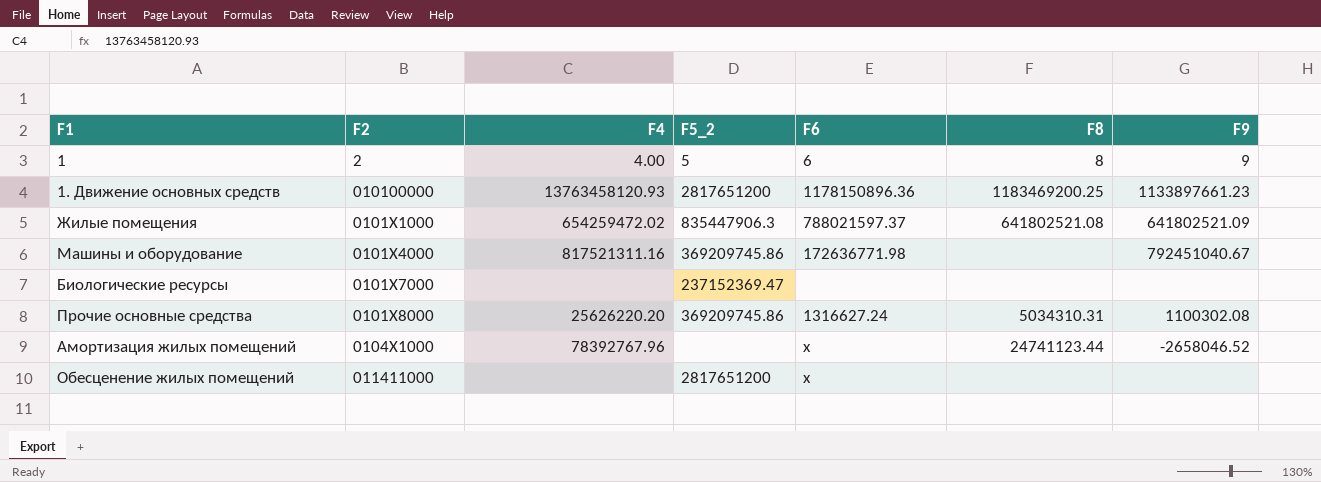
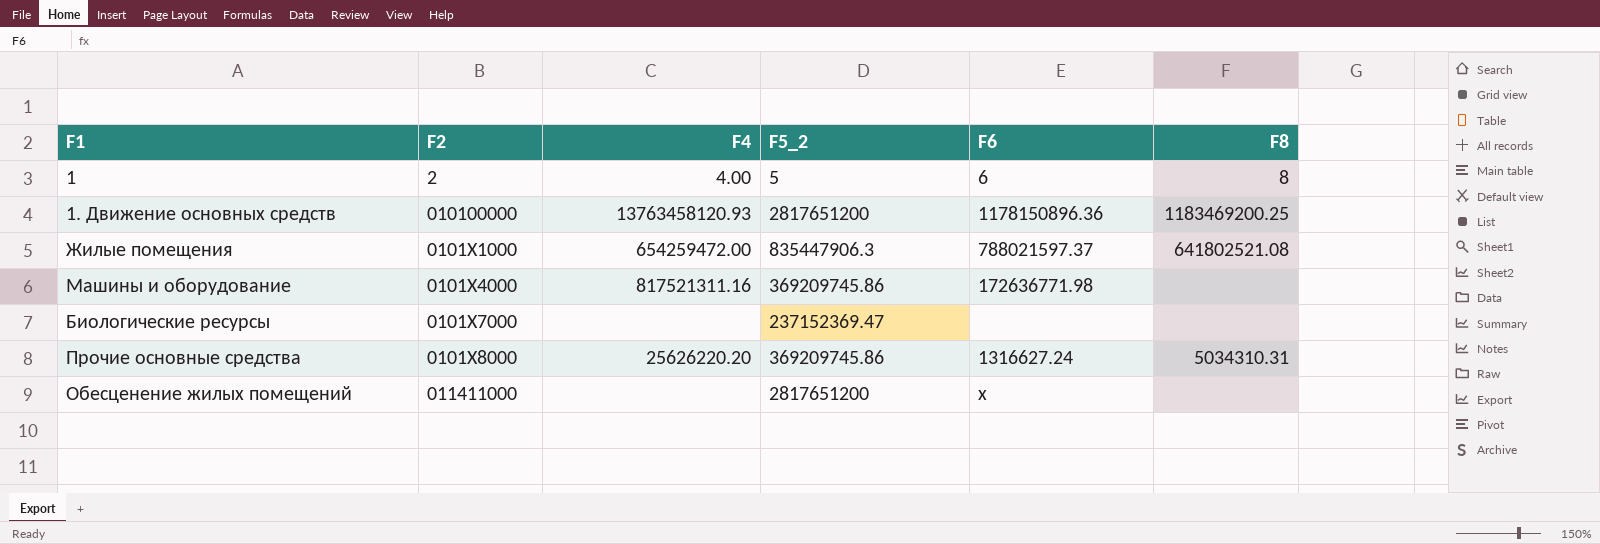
column F9 | position: 7 -> none
row Амортизация жилых помещений: 0104Х1000 | 78392767.96 | none | x | 24741123.44 | -2658046.52 -> none
Жилые помещения | F4: 654259472.02 -> 654259472.00

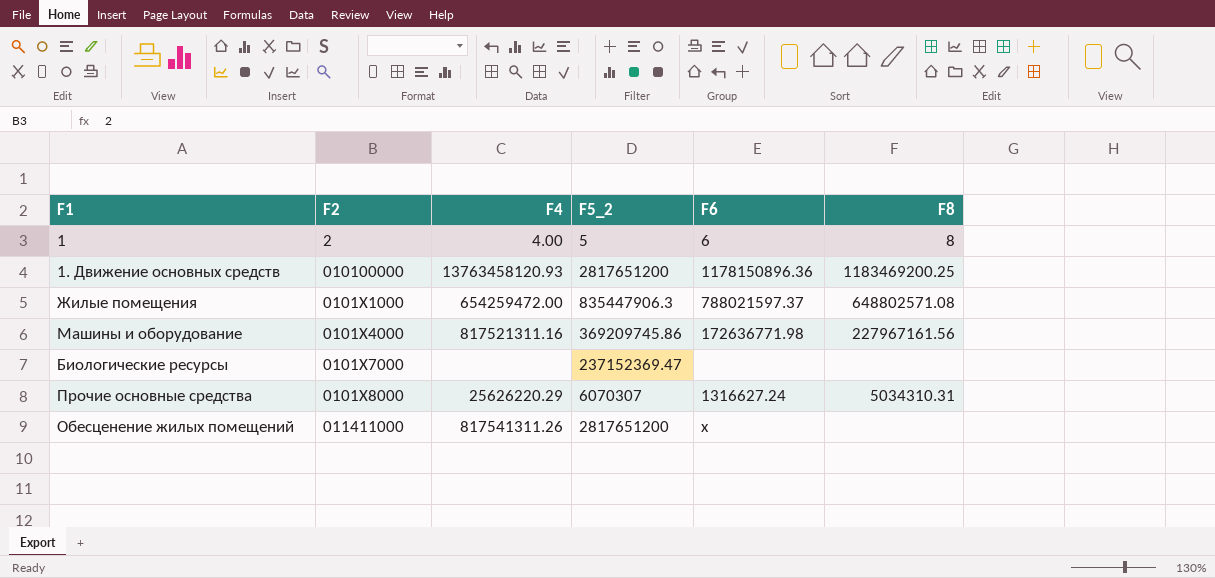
Жилые помещения | F8: 641802521.08 -> 648802571.08
Машины и оборудование | F8: none -> 227967161.56
Прочие основные средства | F4: 25626220.20 -> 25626220.29
Прочие основные средства | F5_2: 369209745.86 -> 6070307
Обесценение жилых помещений | F4: none -> 817541311.26

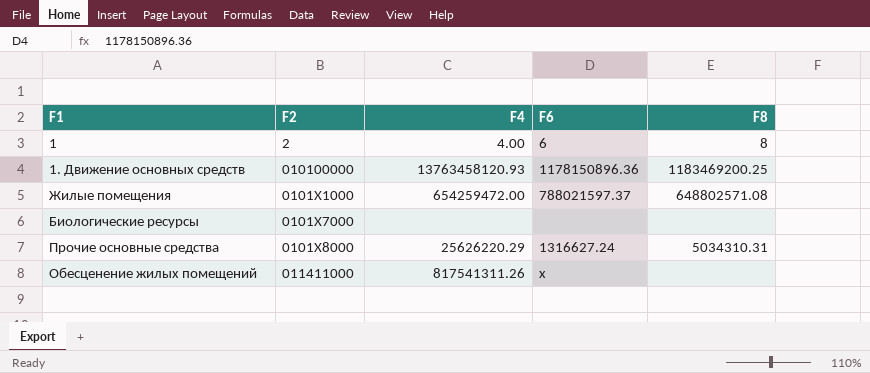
column F5_2 | position: 4 -> none
row Машины и оборудование: 0101Х4000 | 817521311.16 | 369209745.86 | 172636771.98 | 227967161.56 -> none

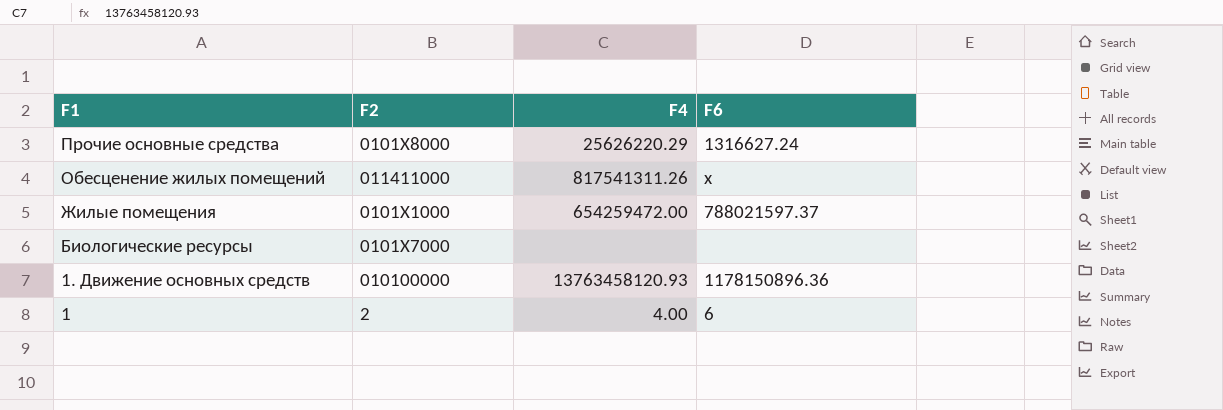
row order: none -> F1 descending
column F8 | position: 5 -> none

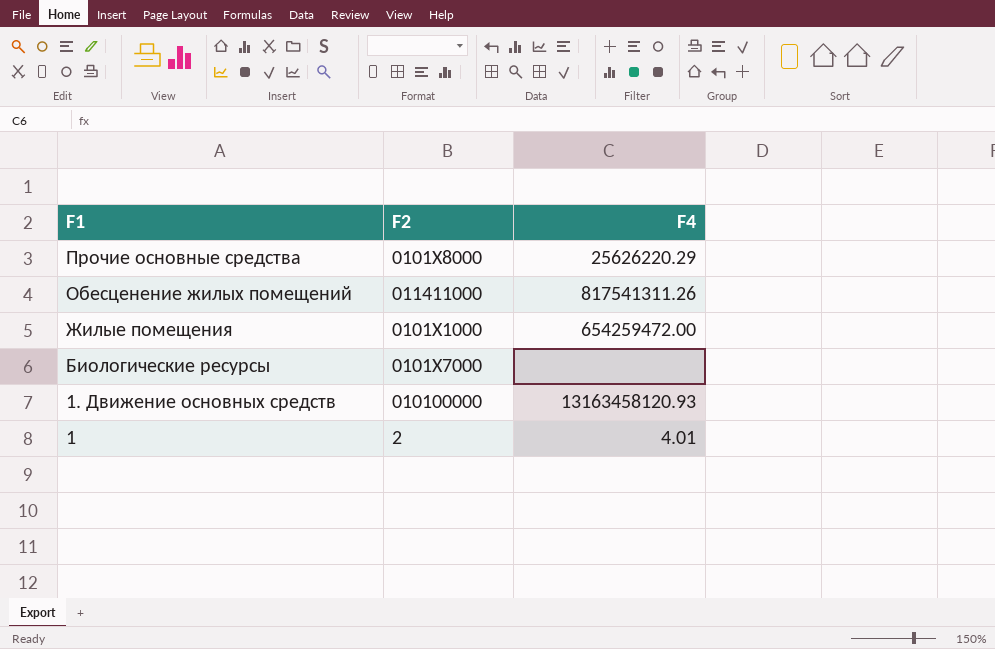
column F6 | position: 4 -> none
1. Движение основных средств | F4: 13763458120.93 -> 13163458120.93
1 | F4: 4.00 -> 4.01

